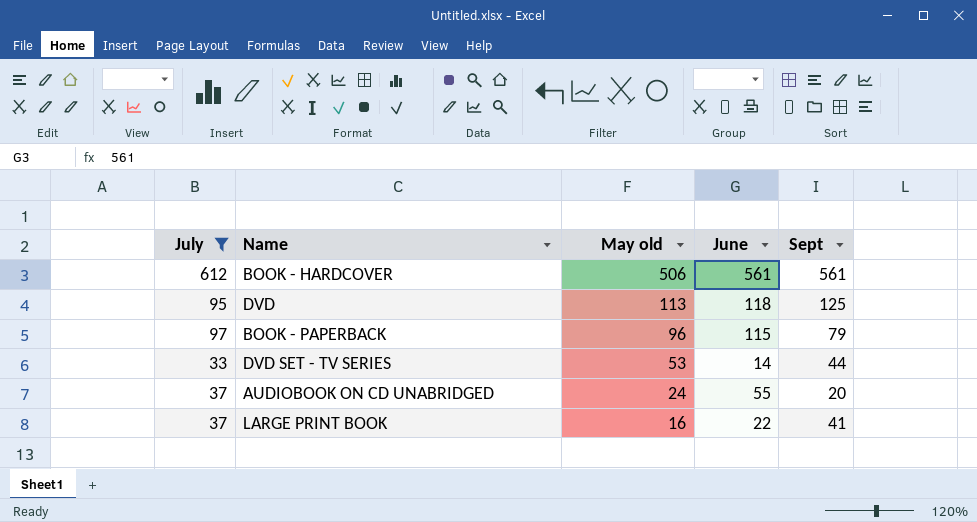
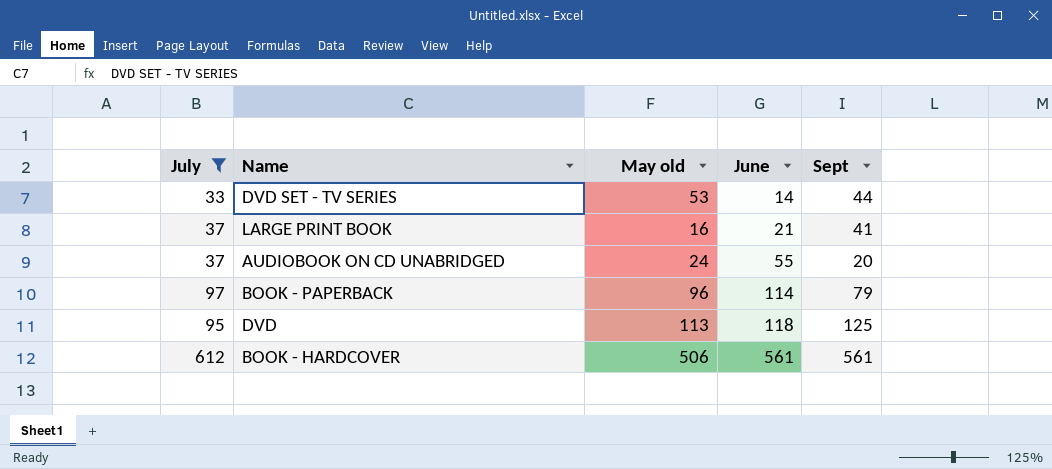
row order: May old descending -> June ascending
LARGE PRINT BOOK | June: 22 -> 21
BOOK - PAPERBACK | June: 115 -> 114

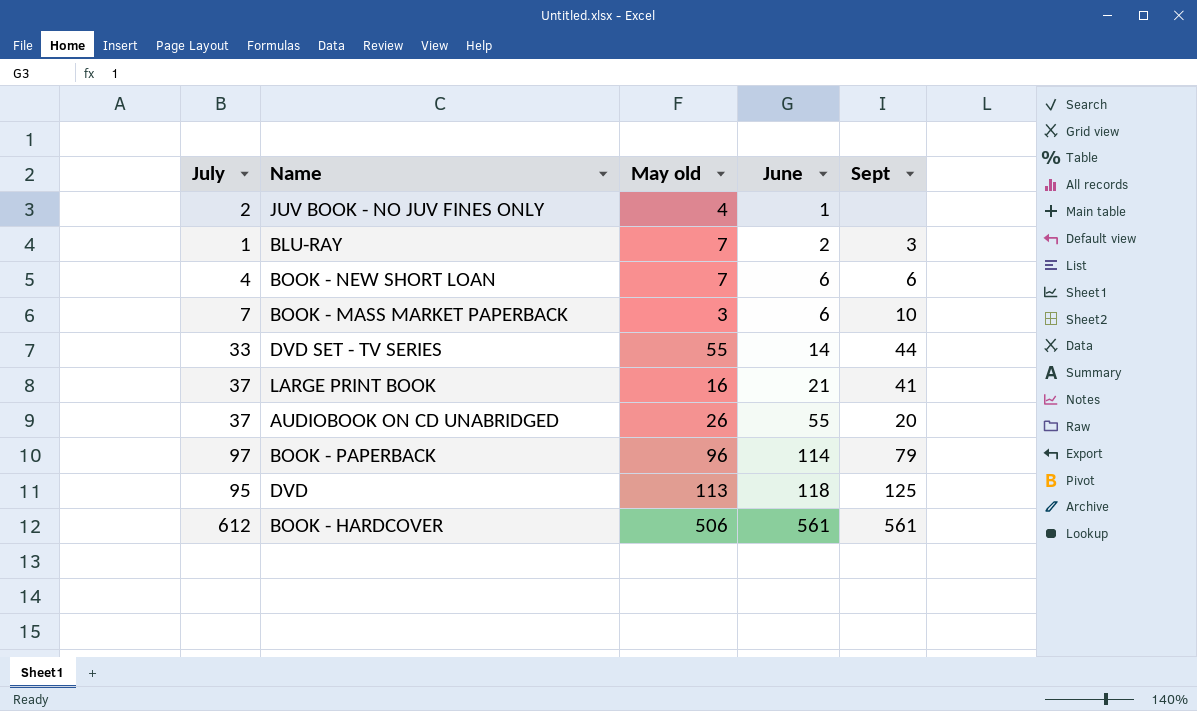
filter: July >= 33 -> none
DVD SET - TV SERIES | May old: 53 -> 55
AUDIOBOOK ON CD UNABRIDGED | May old: 24 -> 26

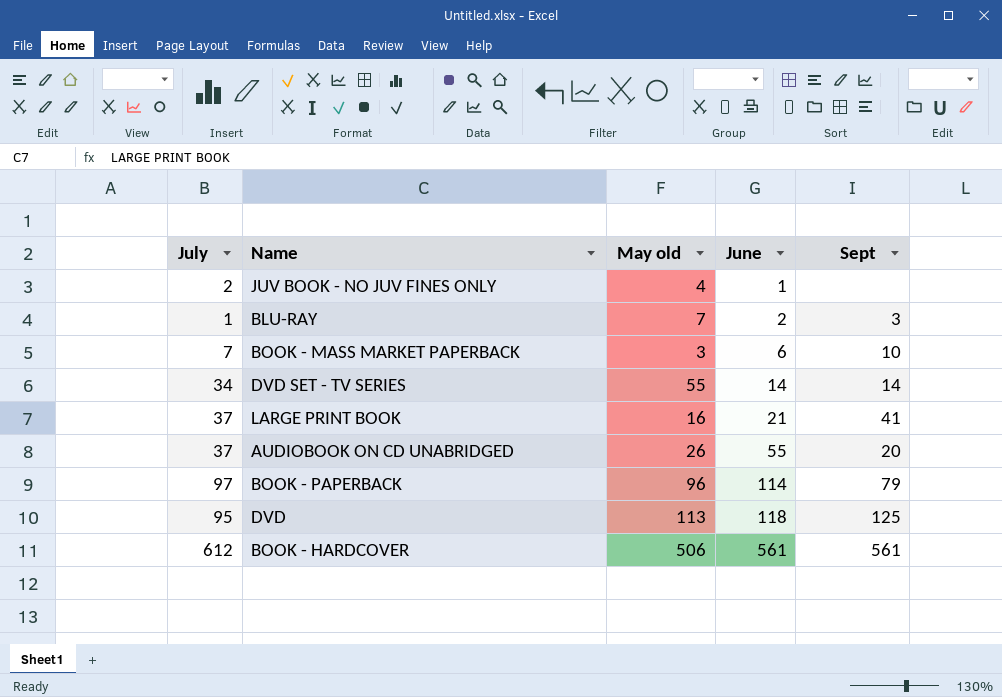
row BOOK - NEW SHORT LOAN: 4 | 7 | 6 | 6 -> none
DVD SET - TV SERIES | July: 33 -> 34
DVD SET - TV SERIES | Sept: 44 -> 14

